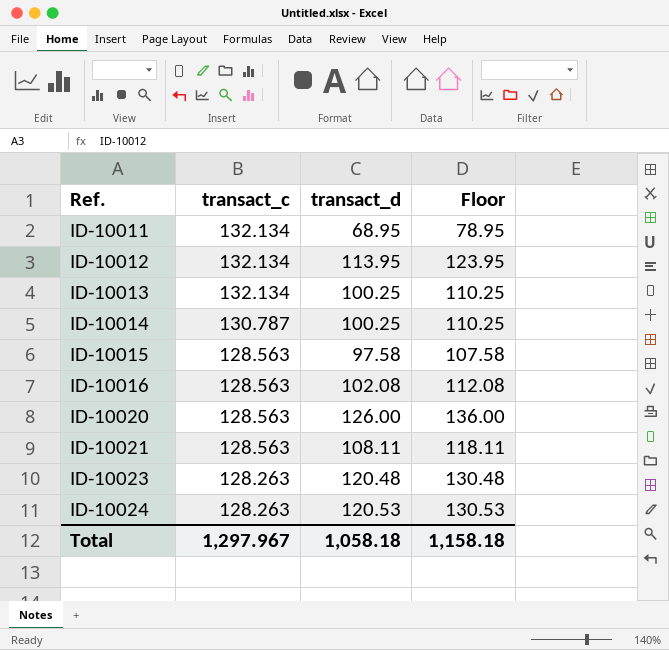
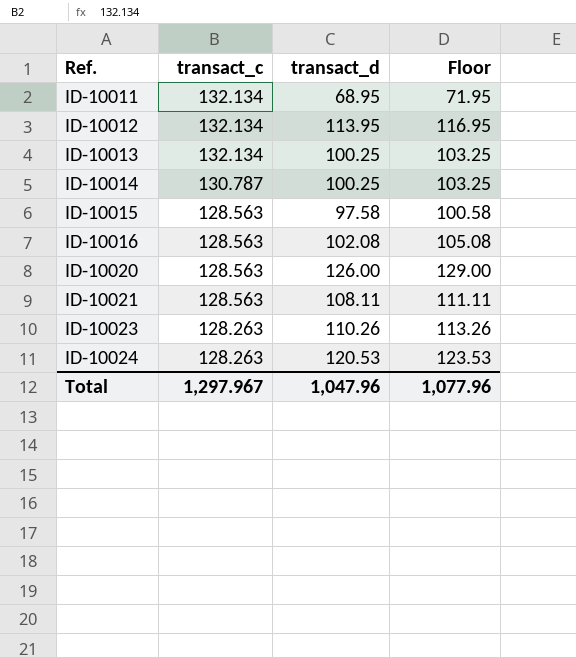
column Floor | formula: [transact_d] + 10 -> [transact_d] + 3
ID-10023 | transact_d: 120.48 -> 110.26
Total | transact_d: 1,058.18 -> 1,047.96
Total | Floor: 1,158.18 -> 1,077.96

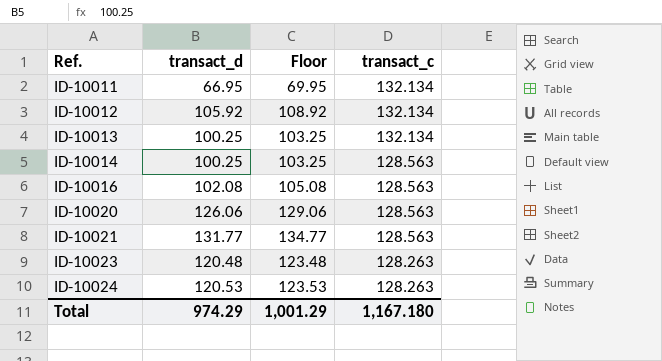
column transact_c | position: 2 -> 4
row ID-10015: 128.563 | 97.58 | 100.58 -> none
ID-10011 | transact_d: 68.95 -> 66.95
ID-10011 | Floor: 71.95 -> 69.95
ID-10012 | transact_d: 113.95 -> 105.92
ID-10012 | Floor: 116.95 -> 108.92
ID-10014 | transact_c: 130.787 -> 128.563
ID-10020 | transact_d: 126.00 -> 126.06
ID-10020 | Floor: 129.00 -> 129.06
ID-10021 | transact_d: 108.11 -> 131.77
ID-10021 | Floor: 111.11 -> 134.77
ID-10023 | transact_d: 110.26 -> 120.48
ID-10023 | Floor: 113.26 -> 123.48
Total | transact_d: 1,047.96 -> 974.29
Total | Floor: 1,077.96 -> 1,001.29
Total | transact_c: 1,297.967 -> 1,167.180

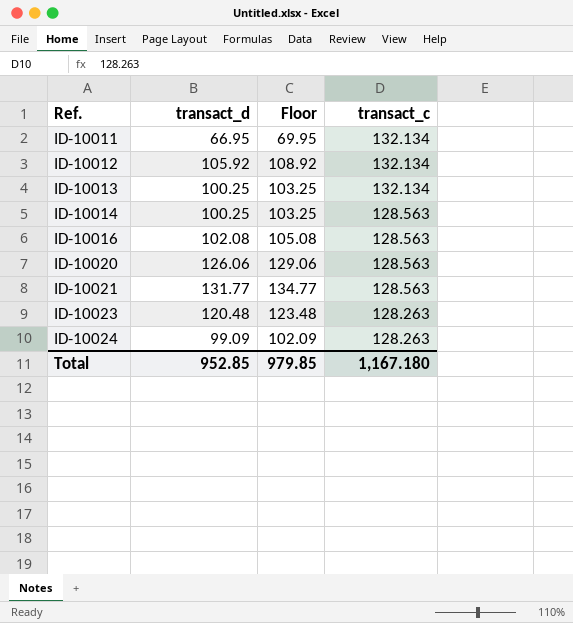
ID-10024 | transact_d: 120.53 -> 99.09
ID-10024 | Floor: 123.53 -> 102.09
Total | transact_d: 974.29 -> 952.85
Total | Floor: 1,001.29 -> 979.85

